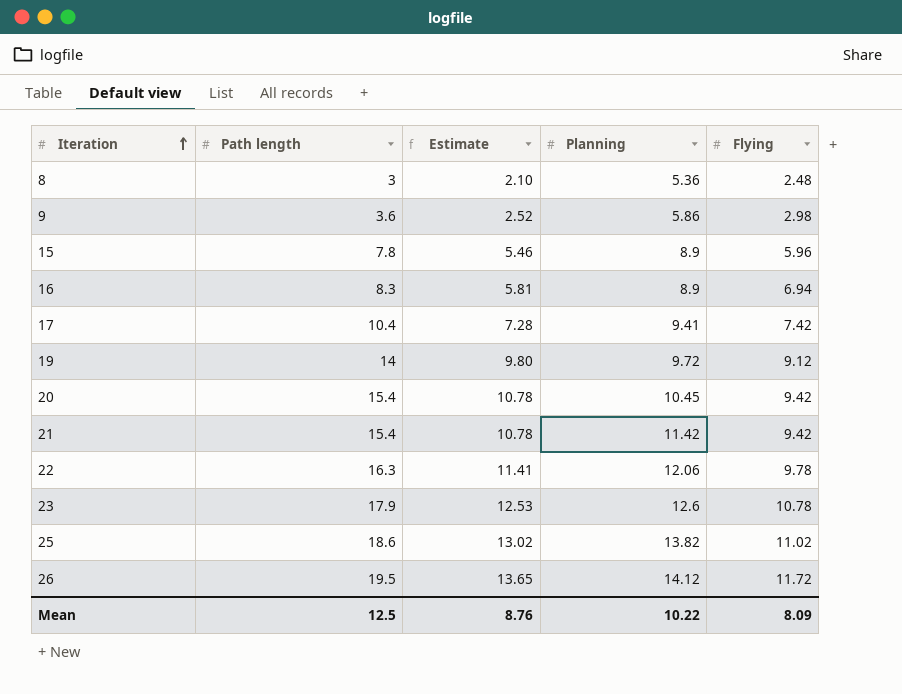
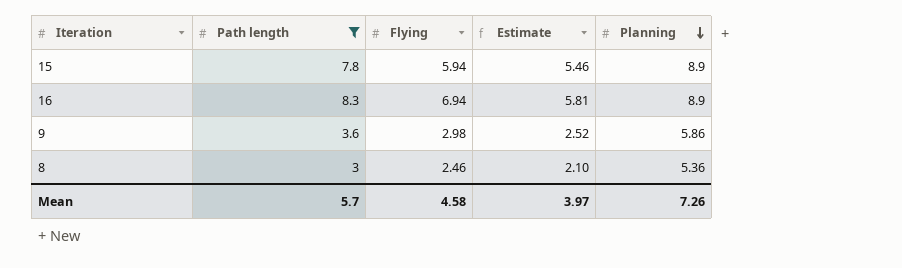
filter: none -> Path length <= 8.3
row order: Iteration ascending -> Planning descending
column Flying | position: 5 -> 3
15 | Flying: 5.96 -> 5.94
8 | Flying: 2.48 -> 2.46
Mean | Path length: 12.5 -> 5.7
Mean | Flying: 8.09 -> 4.58
Mean | Estimate: 8.76 -> 3.97
Mean | Planning: 10.22 -> 7.26

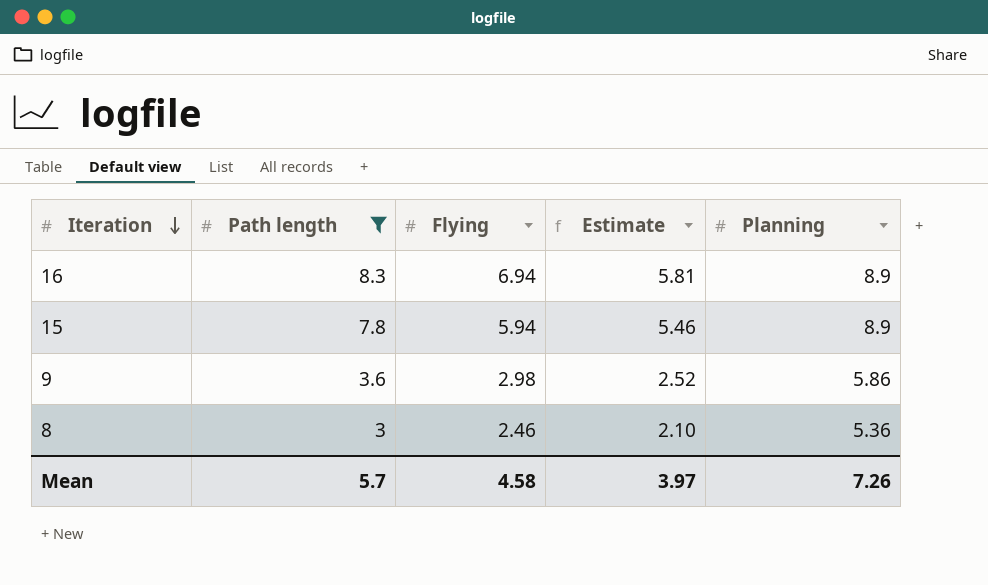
row order: Planning descending -> Iteration descending

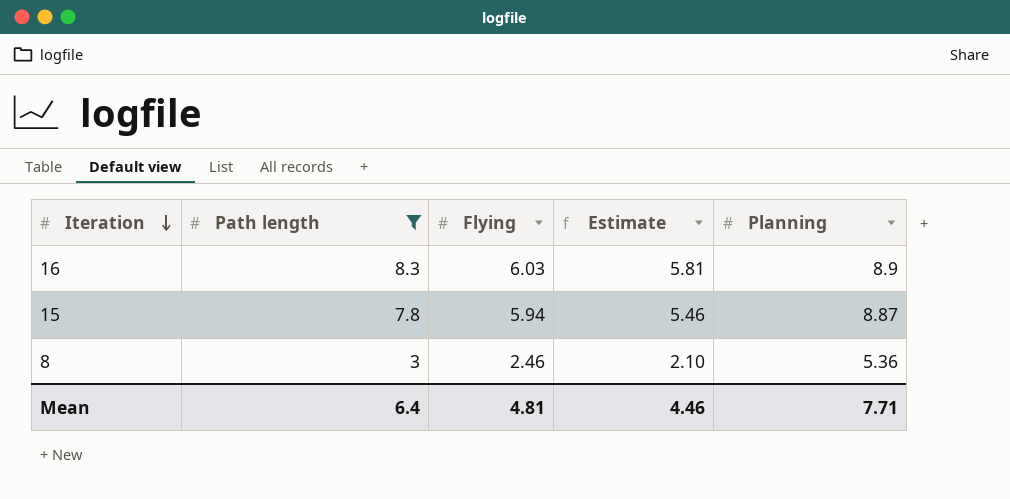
row 9: 3.6 | 2.98 | 2.52 | 5.86 -> none
16 | Flying: 6.94 -> 6.03
15 | Planning: 8.9 -> 8.87
Mean | Path length: 5.7 -> 6.4
Mean | Flying: 4.58 -> 4.81
Mean | Estimate: 3.97 -> 4.46
Mean | Planning: 7.26 -> 7.71

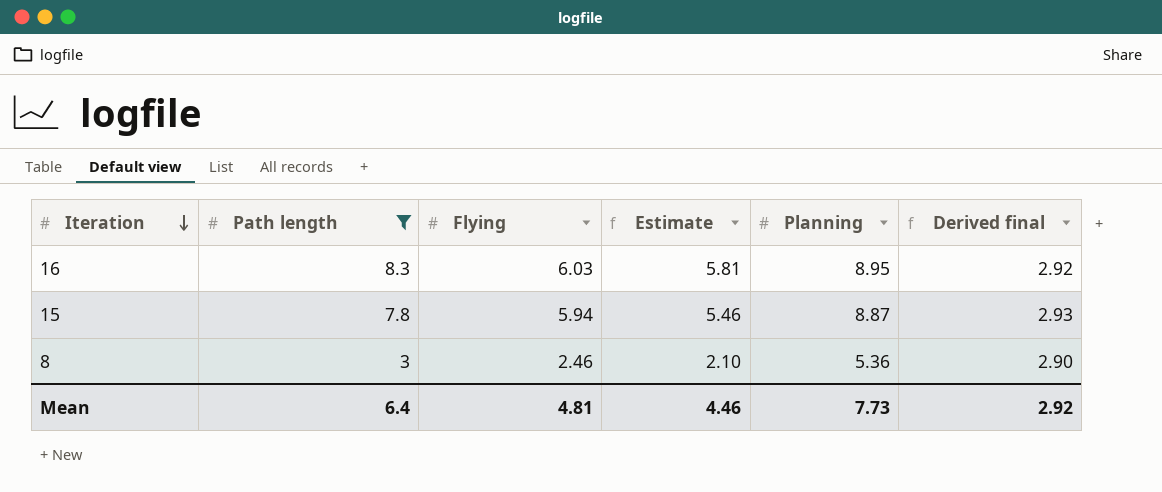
column Derived final | formula: none -> [Planning] - [Flying]
16 | Planning: 8.9 -> 8.95
Mean | Planning: 7.71 -> 7.73

